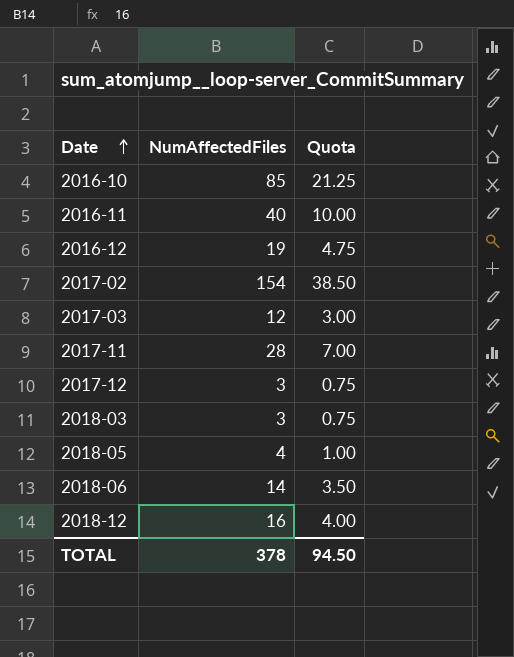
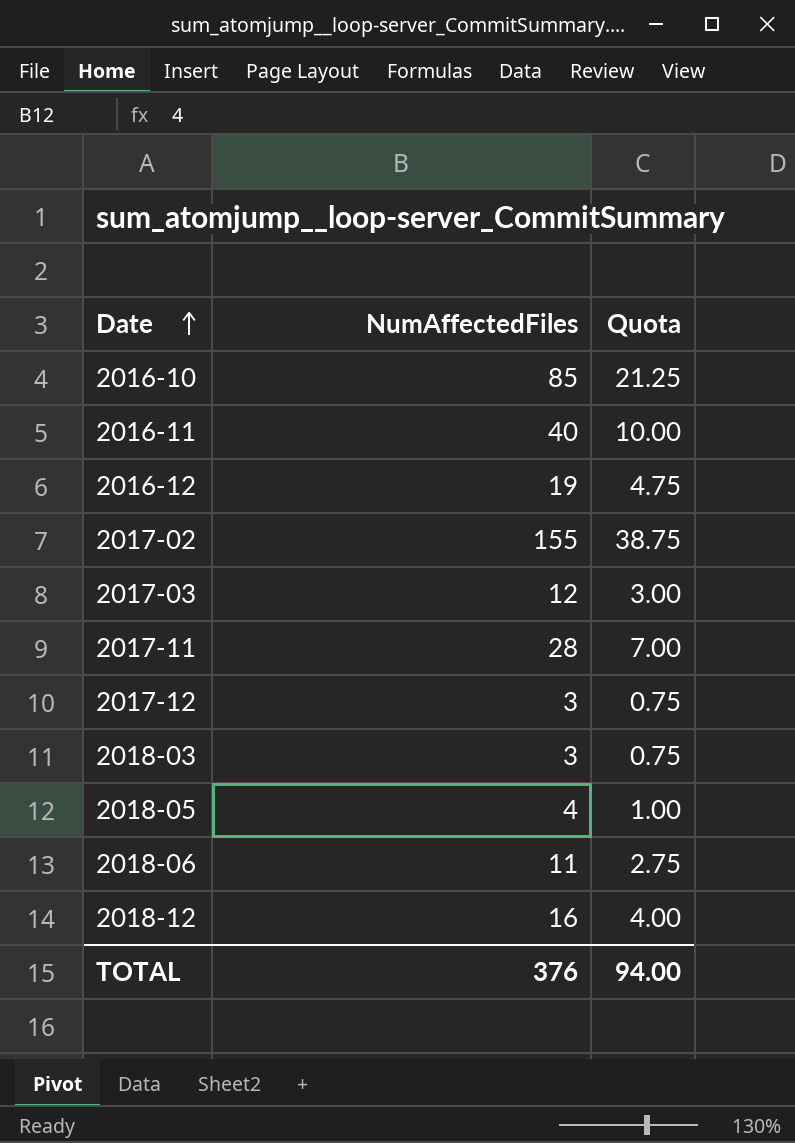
2017-02 | NumAffectedFiles: 154 -> 155
2017-02 | Quota: 38.50 -> 38.75
2018-06 | NumAffectedFiles: 14 -> 11
2018-06 | Quota: 3.50 -> 2.75
TOTAL | NumAffectedFiles: 378 -> 376
TOTAL | Quota: 94.50 -> 94.00

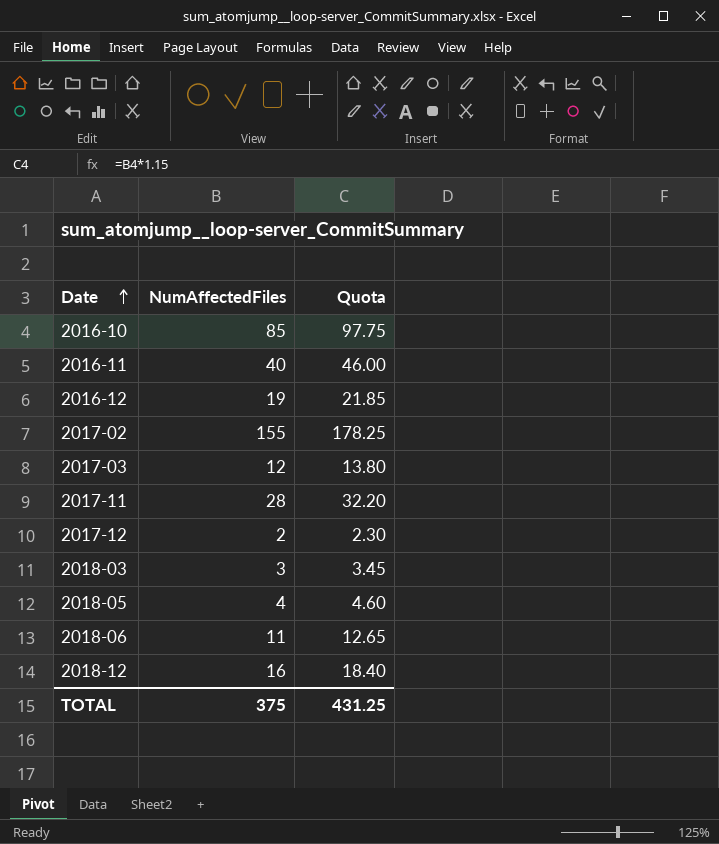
column Quota | formula: [NumAffectedFiles] * 0.25 -> [NumAffectedFiles] * 1.15
2017-12 | NumAffectedFiles: 3 -> 2
TOTAL | NumAffectedFiles: 376 -> 375
TOTAL | Quota: 94.00 -> 431.25

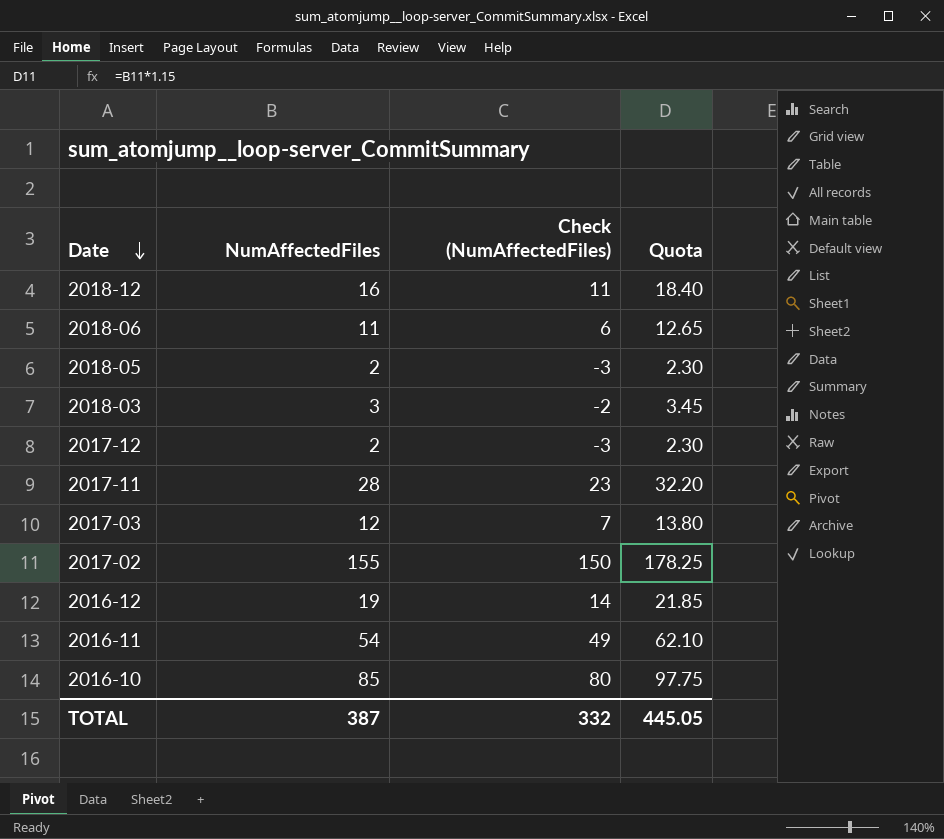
row order: Date ascending -> Date descending
column Check (NumAffectedFiles) | formula: none -> [NumAffectedFiles] - 5
2018-05 | NumAffectedFiles: 4 -> 2
2018-05 | Quota: 4.60 -> 2.30
2016-11 | NumAffectedFiles: 40 -> 54
2016-11 | Quota: 46.00 -> 62.10
TOTAL | NumAffectedFiles: 375 -> 387
TOTAL | Quota: 431.25 -> 445.05

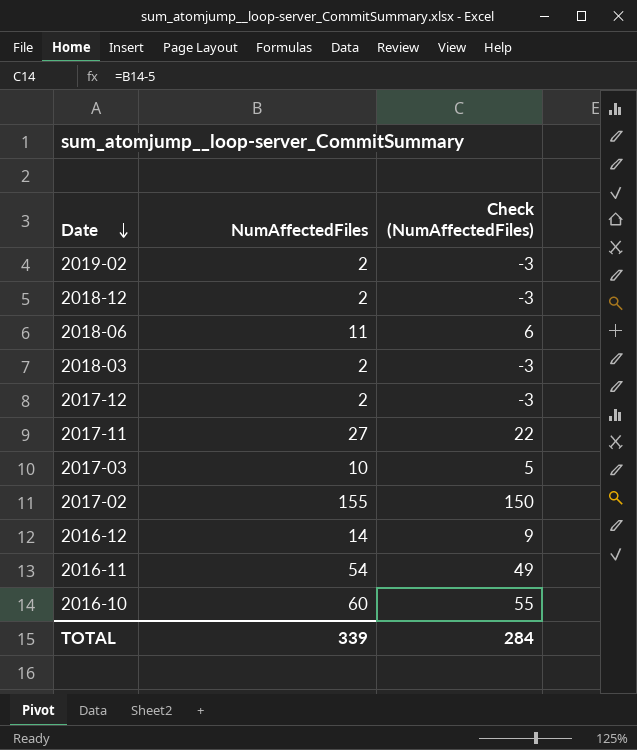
column Quota | formula: [NumAffectedFiles] * 1.15 -> none
row 2018-05: 2 | -3 | 2.30 -> none
row 2019-02: none -> 2 | -3
2018-12 | NumAffectedFiles: 16 -> 2
2018-12 | Check (NumAffectedFiles): 11 -> -3
2018-03 | NumAffectedFiles: 3 -> 2
2018-03 | Check (NumAffectedFiles): -2 -> -3
2017-11 | NumAffectedFiles: 28 -> 27
2017-11 | Check (NumAffectedFiles): 23 -> 22
2017-03 | NumAffectedFiles: 12 -> 10
2017-03 | Check (NumAffectedFiles): 7 -> 5
2016-12 | NumAffectedFiles: 19 -> 14
2016-12 | Check (NumAffectedFiles): 14 -> 9
2016-10 | NumAffectedFiles: 85 -> 60
2016-10 | Check (NumAffectedFiles): 80 -> 55
TOTAL | NumAffectedFiles: 387 -> 339
TOTAL | Check (NumAffectedFiles): 332 -> 284

